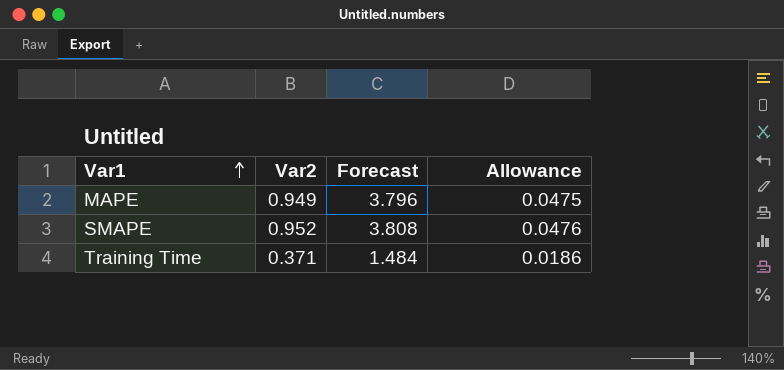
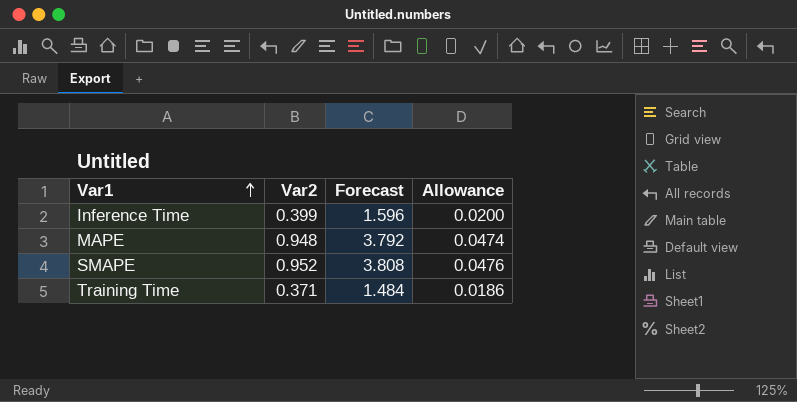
row Inference Time: none -> 0.399 | 1.596 | 0.0200
MAPE | Var2: 0.949 -> 0.948
MAPE | Forecast: 3.796 -> 3.792
MAPE | Allowance: 0.0475 -> 0.0474

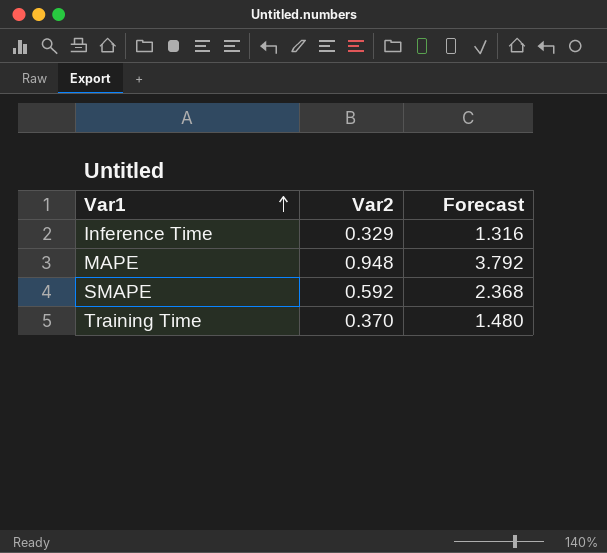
column Allowance | formula: [Var2] * 0.05 -> none
Inference Time | Var2: 0.399 -> 0.329
Inference Time | Forecast: 1.596 -> 1.316
SMAPE | Var2: 0.952 -> 0.592
SMAPE | Forecast: 3.808 -> 2.368
Training Time | Var2: 0.371 -> 0.370
Training Time | Forecast: 1.484 -> 1.480

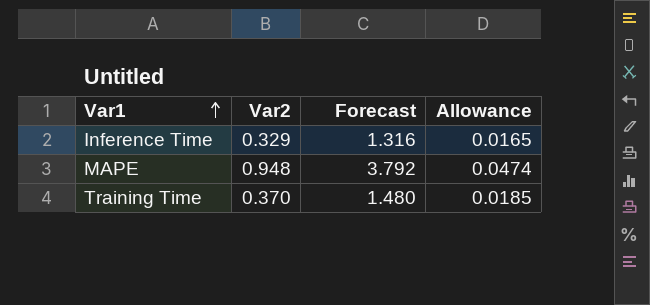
column Allowance | formula: none -> [Var2] * 0.05
row SMAPE: 0.592 | 2.368 -> none

